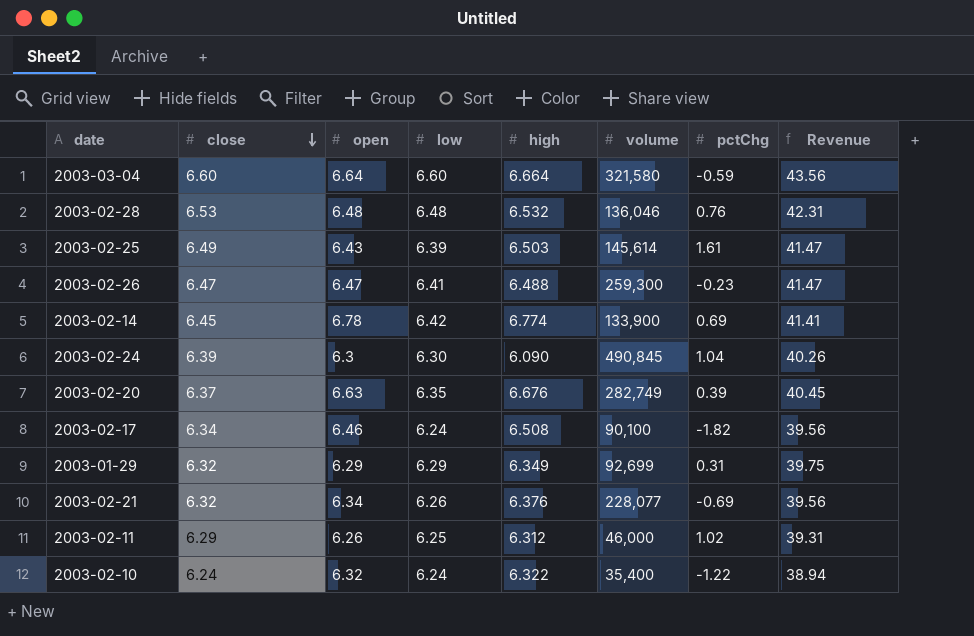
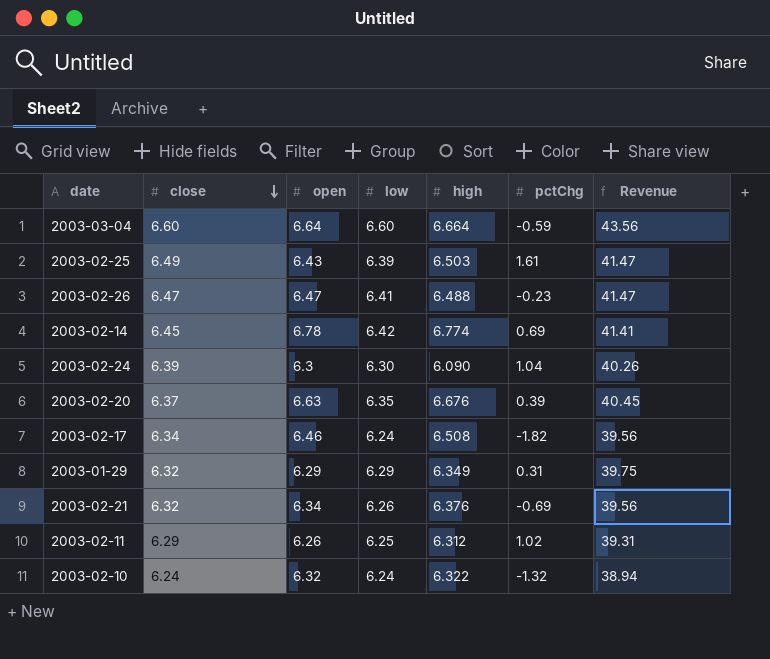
column volume | position: 6 -> none
row 2003-02-28: 6.53 | 6.48 | 6.48 | 6.532 | 136,046 | 0.76 | 42.31 -> none
2003-02-10 | pctChg: -1.22 -> -1.32

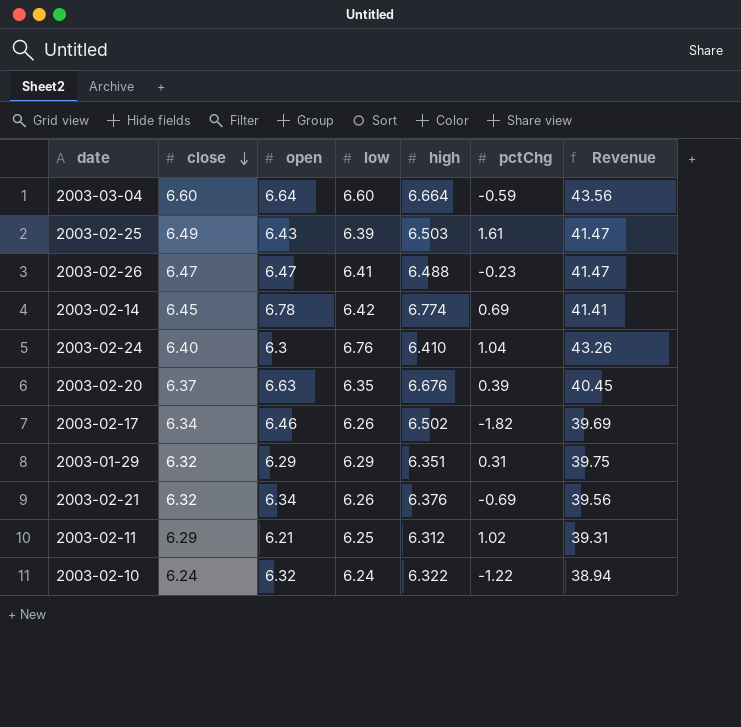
2003-02-24 | close: 6.39 -> 6.40
2003-02-24 | low: 6.30 -> 6.76
2003-02-24 | high: 6.090 -> 6.410
2003-02-24 | Revenue: 40.26 -> 43.26
2003-02-17 | low: 6.24 -> 6.26
2003-02-17 | high: 6.508 -> 6.502
2003-02-17 | Revenue: 39.56 -> 39.69
2003-01-29 | high: 6.349 -> 6.351
2003-02-11 | open: 6.26 -> 6.21
2003-02-10 | pctChg: -1.32 -> -1.22

